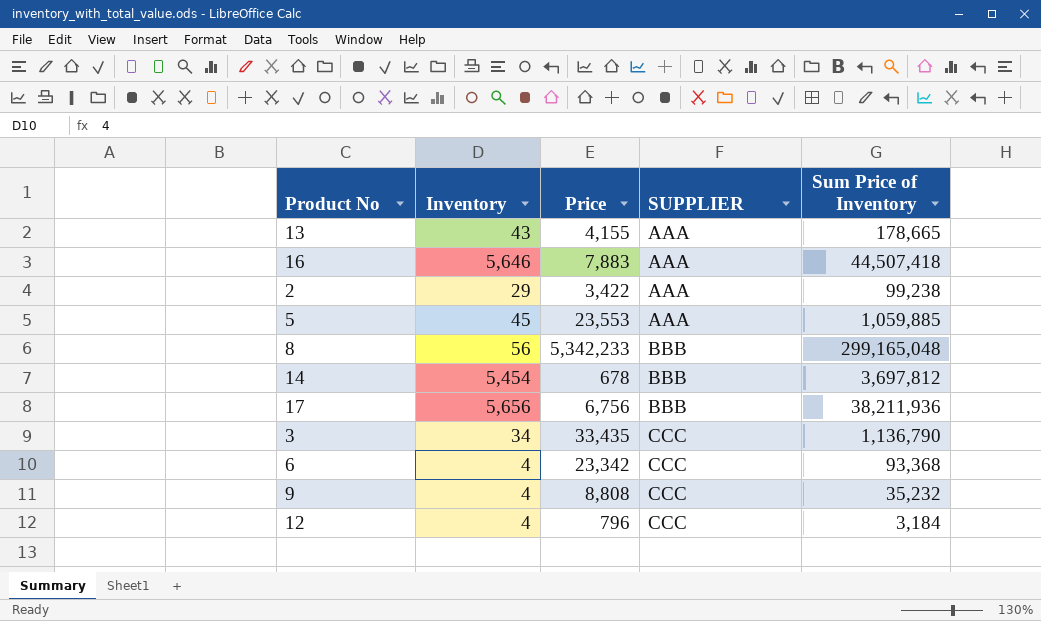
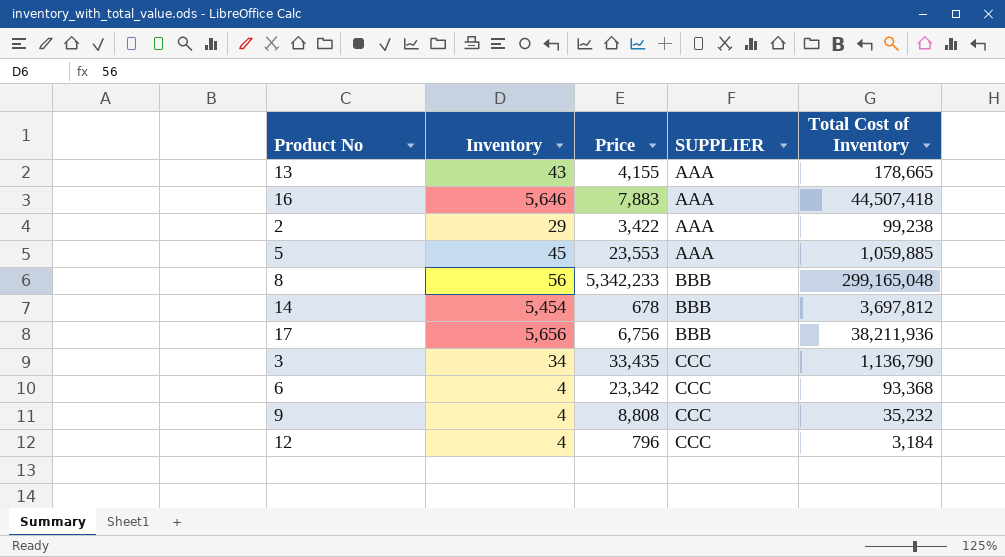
column name: Sum Price of Inventory -> Total Cost of Inventory

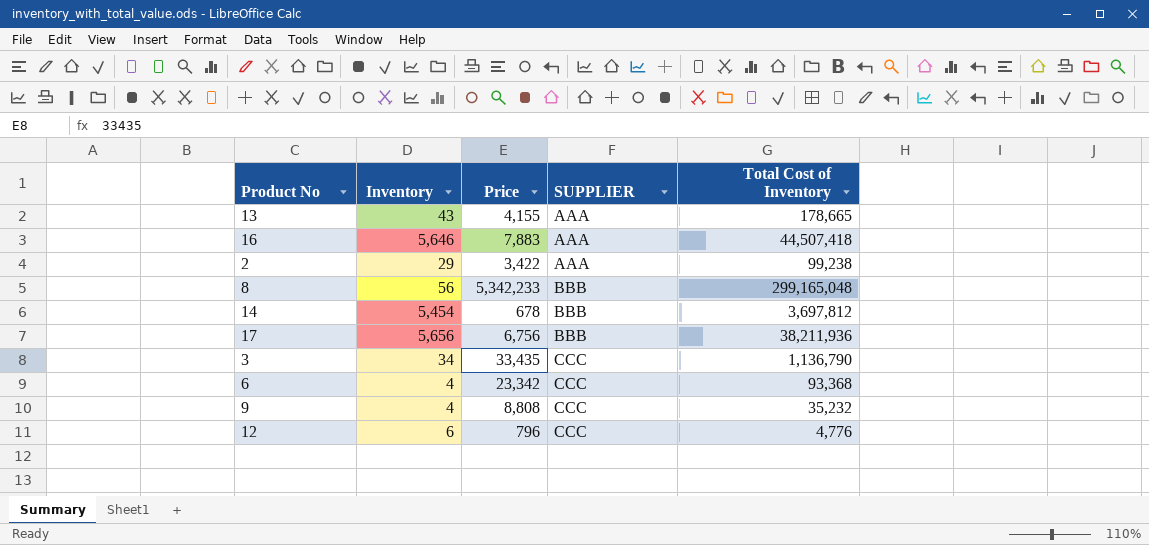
row 5: 45 | 23,553 | AAA | 1,059,885 -> none
12 | Inventory: 4 -> 6
12 | Total Cost of Inventory: 3,184 -> 4,776

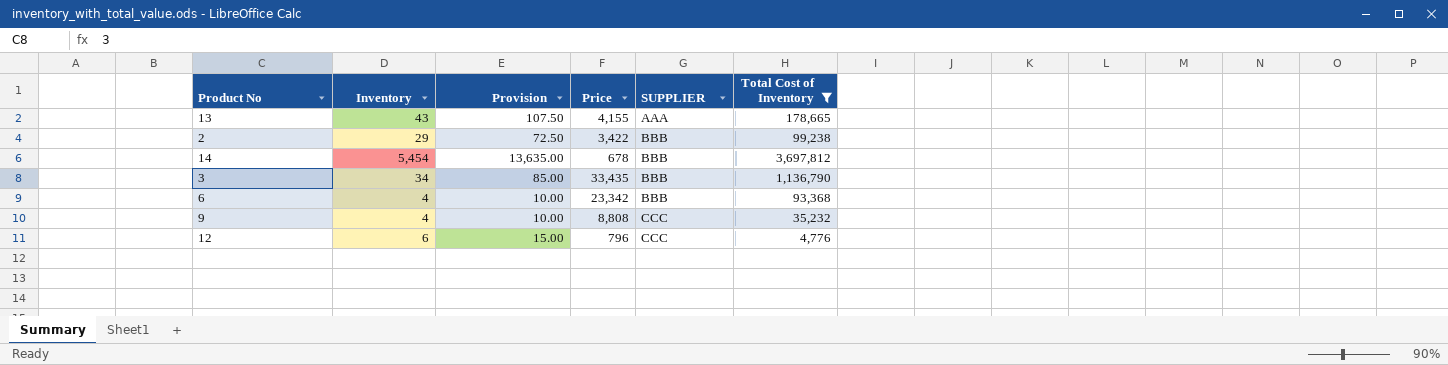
filter: none -> Total Cost of Inventory <= 3,697,812
column Provision | formula: none -> [Inventory] * 2.5
2 | SUPPLIER: AAA -> BBB
3 | SUPPLIER: CCC -> BBB
6 | SUPPLIER: CCC -> BBB

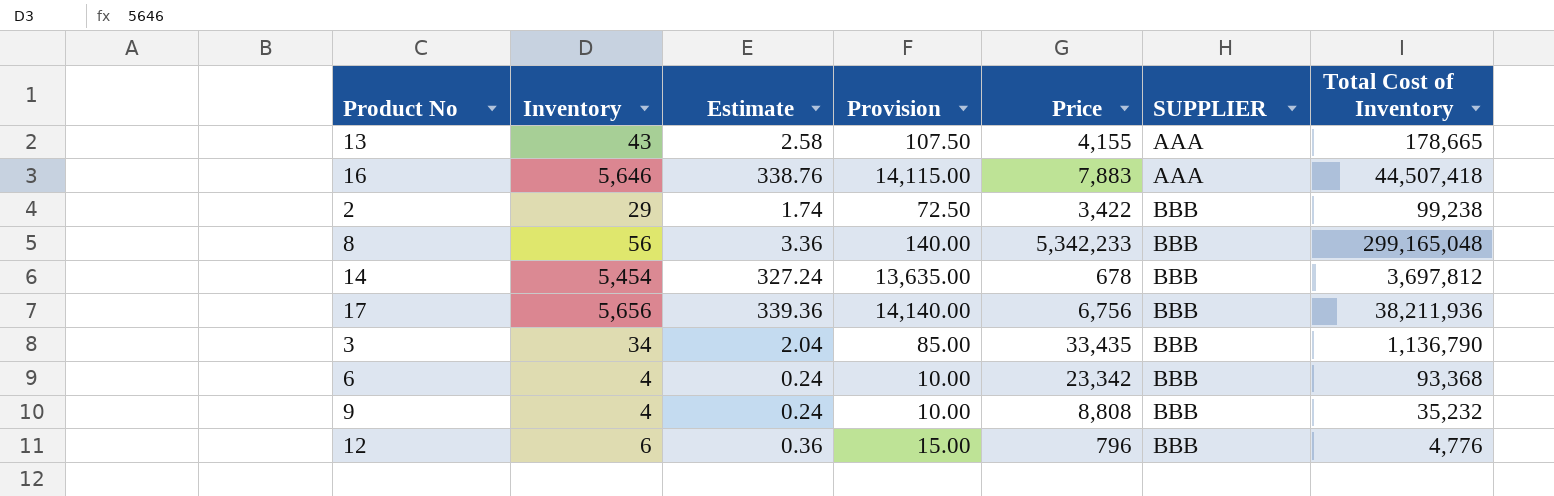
filter: Total Cost of Inventory <= 3,697,812 -> none
column Estimate | formula: none -> [Inventory] * 0.06
9 | SUPPLIER: CCC -> BBB
12 | SUPPLIER: CCC -> BBB

